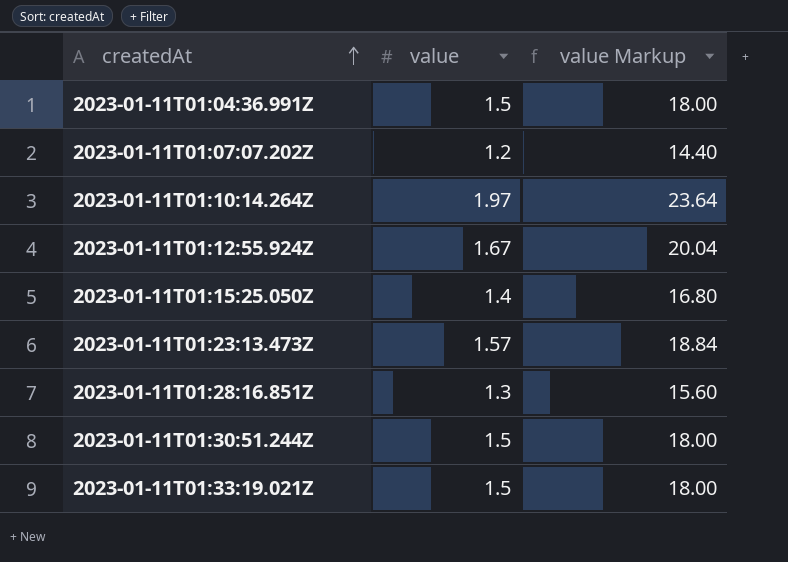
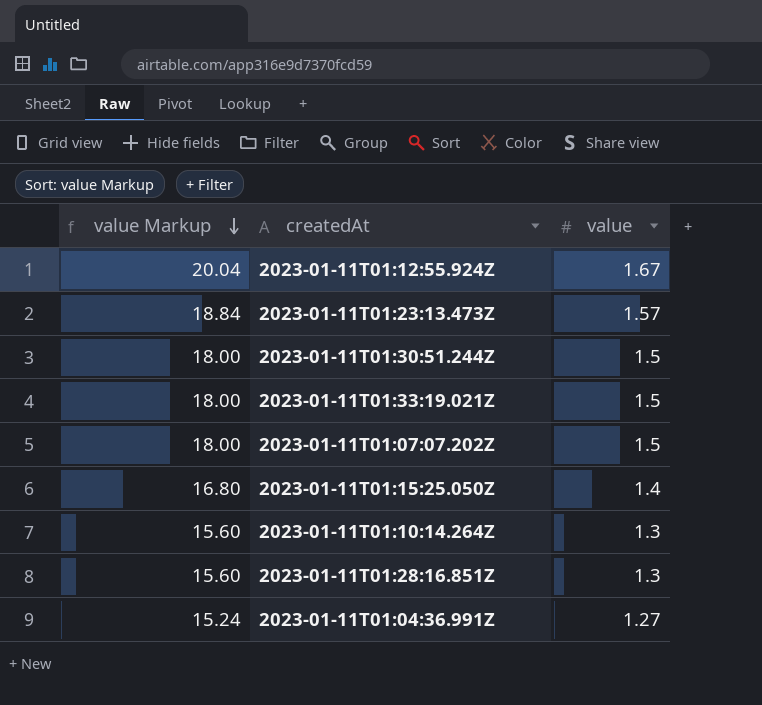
row order: createdAt ascending -> value Markup descending
column value Markup | position: 3 -> 1
2023-01-11T01:07:07.202Z | value Markup: 14.40 -> 18.00
2023-01-11T01:07:07.202Z | value: 1.2 -> 1.5
2023-01-11T01:10:14.264Z | value Markup: 23.64 -> 15.60
2023-01-11T01:10:14.264Z | value: 1.97 -> 1.3
2023-01-11T01:04:36.991Z | value Markup: 18.00 -> 15.24
2023-01-11T01:04:36.991Z | value: 1.5 -> 1.27

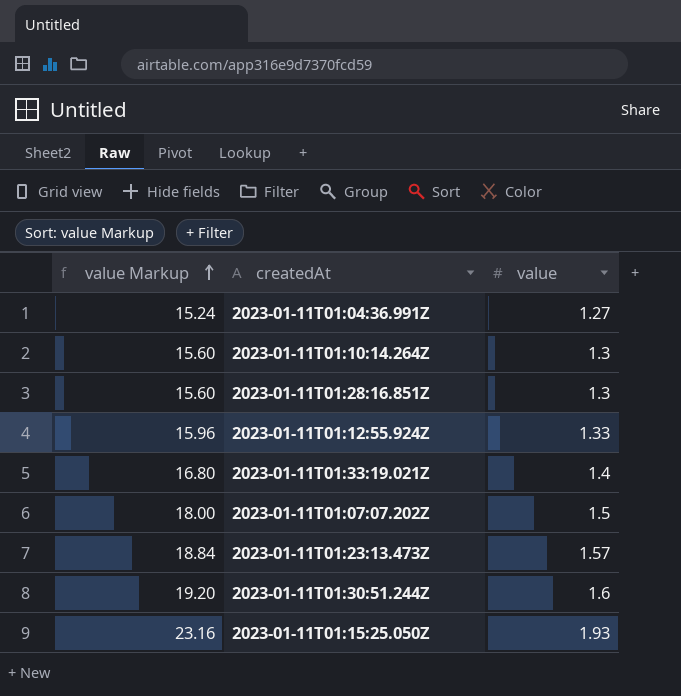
row order: value Markup descending -> value Markup ascending
2023-01-11T01:12:55.924Z | value Markup: 20.04 -> 15.96
2023-01-11T01:12:55.924Z | value: 1.67 -> 1.33
2023-01-11T01:33:19.021Z | value Markup: 18.00 -> 16.80
2023-01-11T01:33:19.021Z | value: 1.5 -> 1.4
2023-01-11T01:30:51.244Z | value Markup: 18.00 -> 19.20
2023-01-11T01:30:51.244Z | value: 1.5 -> 1.6
2023-01-11T01:15:25.050Z | value Markup: 16.80 -> 23.16
2023-01-11T01:15:25.050Z | value: 1.4 -> 1.93

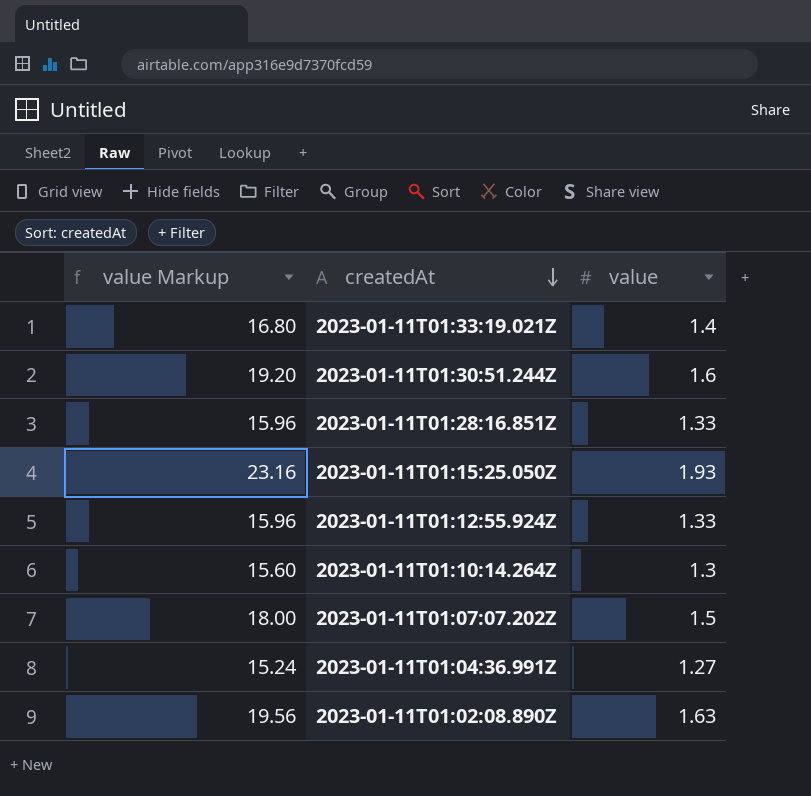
row order: value Markup ascending -> createdAt descending
row 2023-01-11T01:23:13.473Z: 18.84 | 1.57 -> none
2023-01-11T01:28:16.851Z | value Markup: 15.60 -> 15.96
2023-01-11T01:28:16.851Z | value: 1.3 -> 1.33
row 2023-01-11T01:02:08.890Z: none -> 19.56 | 1.63

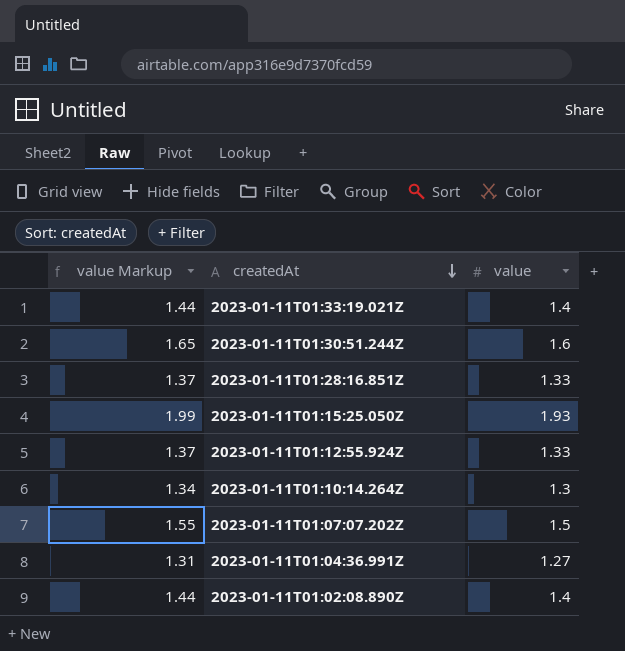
column value Markup | formula: [value] * 12 -> [value] * 1.03
2023-01-11T01:02:08.890Z | value: 1.63 -> 1.4

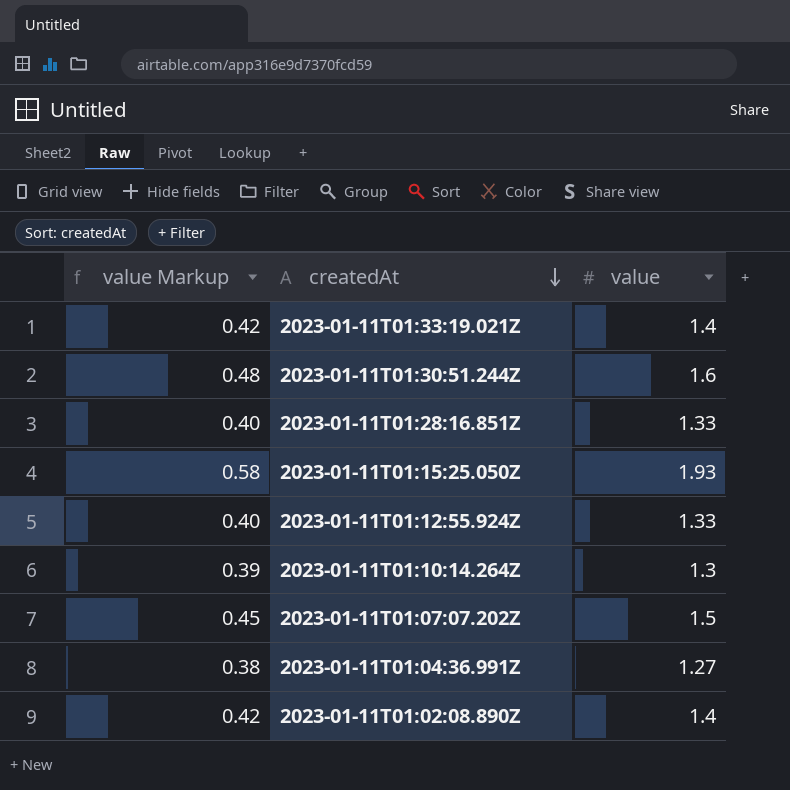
column value Markup | formula: [value] * 1.03 -> [value] * 0.3

